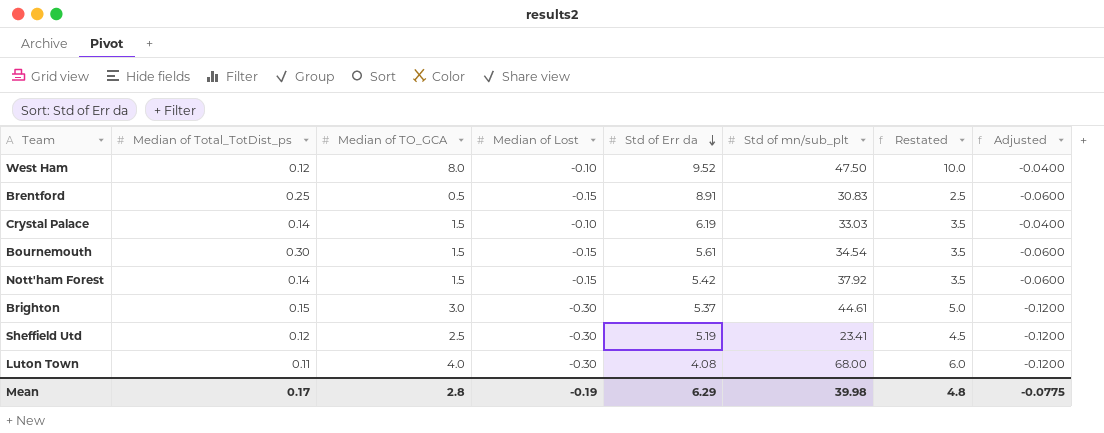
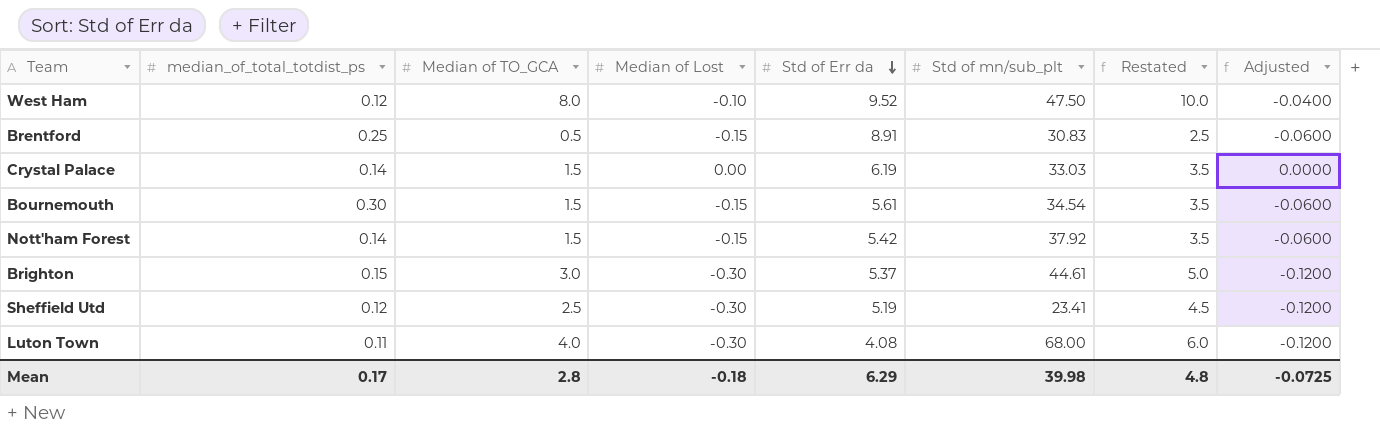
column name: Median of Total_TotDist_ps -> median_of_total_totdist_ps
Crystal Palace | Median of Lost: -0.10 -> 0.00
Crystal Palace | Adjusted: -0.0400 -> 0.0000
Mean | Median of Lost: -0.19 -> -0.18
Mean | Adjusted: -0.0775 -> -0.0725

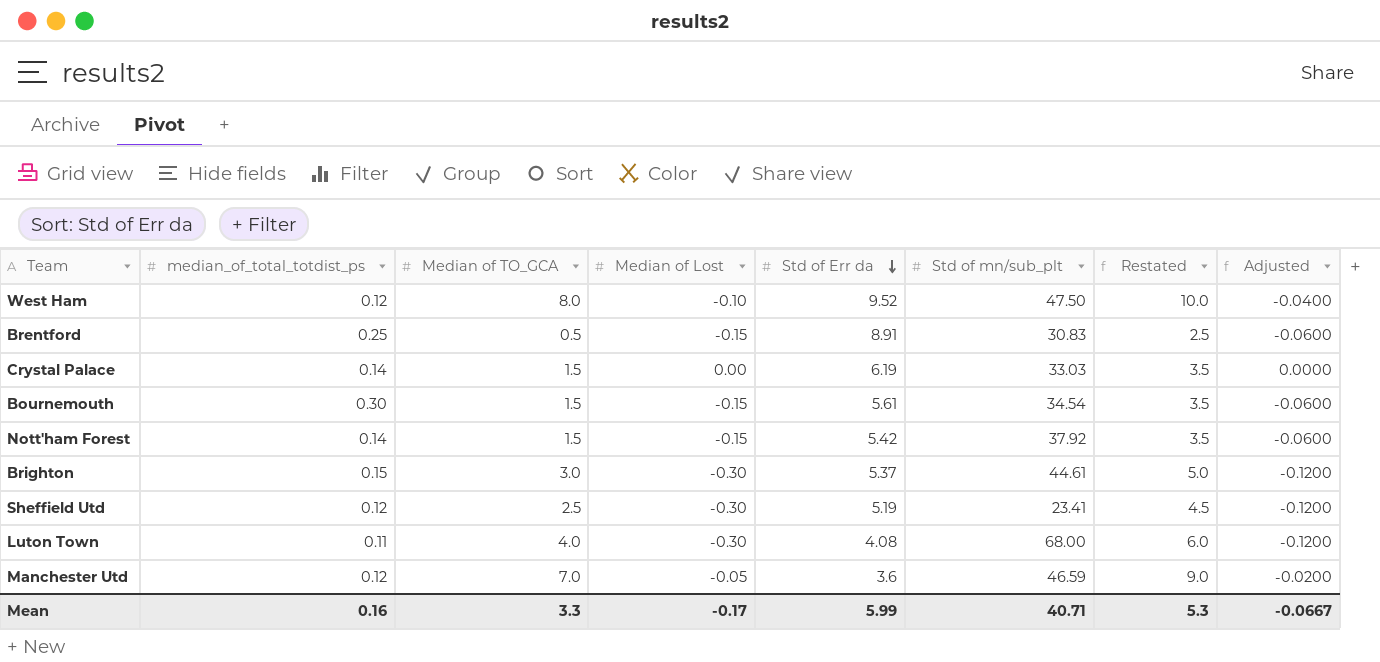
row Manchester Utd: none -> 0.12 | 7.0 | -0.05 | 3.6 | 46.59 | 9.0 | -0.0200
Mean | median_of_total_totdist_ps: 0.17 -> 0.16
Mean | Median of TO_GCA: 2.8 -> 3.3
Mean | Median of Lost: -0.18 -> -0.17
Mean | Std of Err da: 6.29 -> 5.99
Mean | Std of mn/sub_plt: 39.98 -> 40.71
Mean | Restated: 4.8 -> 5.3
Mean | Adjusted: -0.0725 -> -0.0667

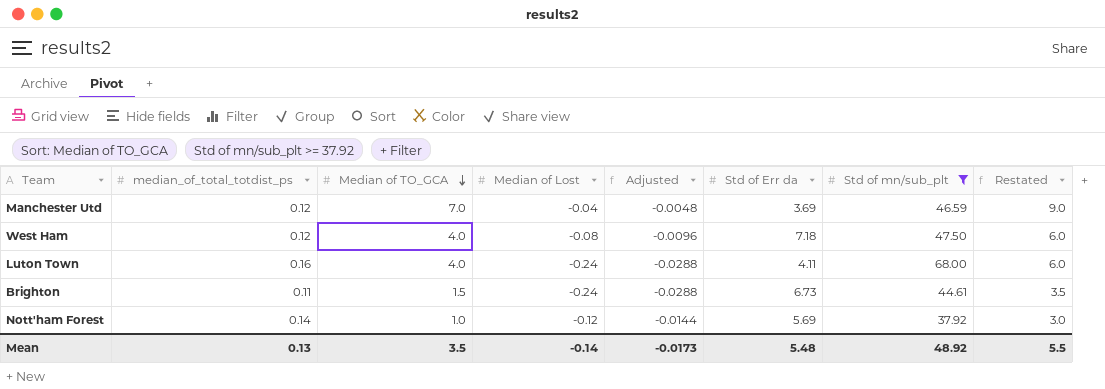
filter: none -> Std of mn/sub_plt >= 37.92
row order: Std of Err da descending -> Median of TO_GCA descending
column Adjusted | formula: [Median of Lost] * 0.4 -> [Median of Lost] * 0.12
column Adjusted | position: 8 -> 5
Manchester Utd | Median of Lost: -0.05 -> -0.04
Manchester Utd | Std of Err da: 3.6 -> 3.69
West Ham | Median of TO_GCA: 8.0 -> 4.0
West Ham | Median of Lost: -0.10 -> -0.08
West Ham | Std of Err da: 9.52 -> 7.18
West Ham | Restated: 10.0 -> 6.0
Luton Town | median_of_total_totdist_ps: 0.11 -> 0.16
Luton Town | Median of Lost: -0.30 -> -0.24
Luton Town | Std of Err da: 4.08 -> 4.11
Brighton | median_of_total_totdist_ps: 0.15 -> 0.11
Brighton | Median of TO_GCA: 3.0 -> 1.5
Brighton | Median of Lost: -0.30 -> -0.24
Brighton | Std of Err da: 5.37 -> 6.73
Brighton | Restated: 5.0 -> 3.5
Nott'ham Forest | Median of TO_GCA: 1.5 -> 1.0
Nott'ham Forest | Median of Lost: -0.15 -> -0.12
Nott'ham Forest | Std of Err da: 5.42 -> 5.69
Nott'ham Forest | Restated: 3.5 -> 3.0
Mean | median_of_total_totdist_ps: 0.16 -> 0.13
Mean | Median of TO_GCA: 3.3 -> 3.5
Mean | Median of Lost: -0.17 -> -0.14
Mean | Adjusted: -0.0667 -> -0.0173
Mean | Std of Err da: 5.99 -> 5.48
Mean | Std of mn/sub_plt: 40.71 -> 48.92
Mean | Restated: 5.3 -> 5.5

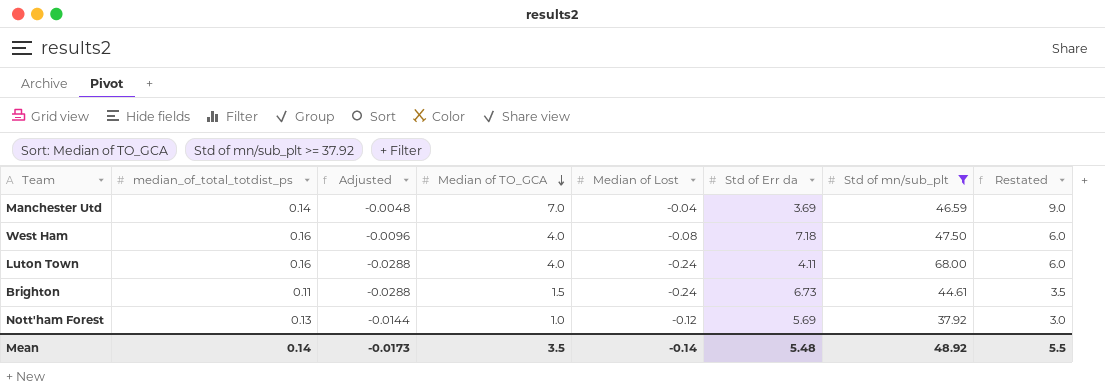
column Adjusted | position: 5 -> 3
Manchester Utd | median_of_total_totdist_ps: 0.12 -> 0.14
West Ham | median_of_total_totdist_ps: 0.12 -> 0.16
Nott'ham Forest | median_of_total_totdist_ps: 0.14 -> 0.13
Mean | median_of_total_totdist_ps: 0.13 -> 0.14

